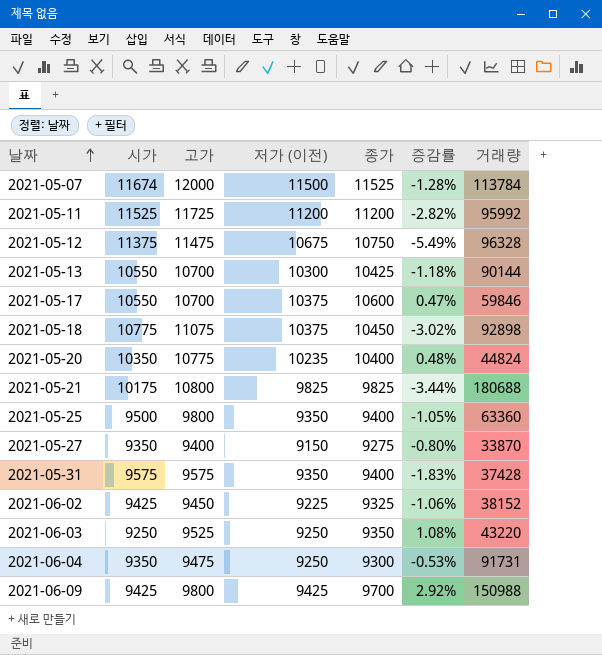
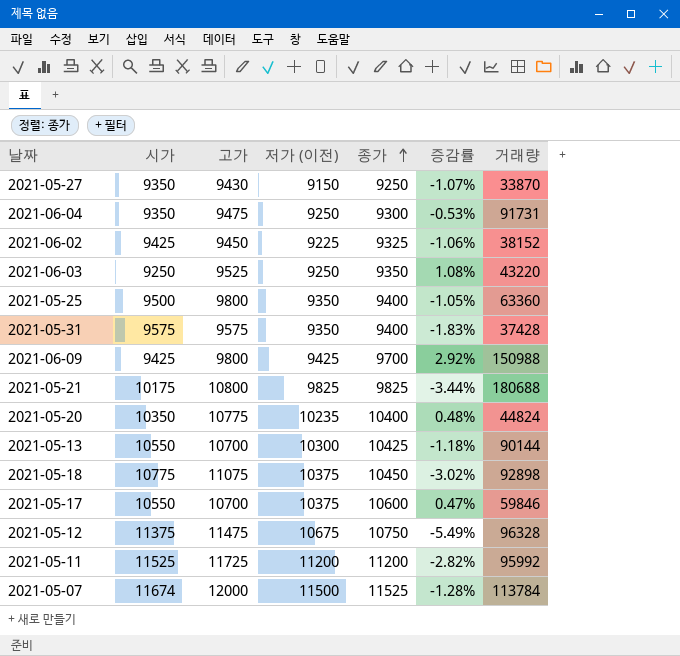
row order: 날짜 ascending -> 종가 ascending
2021-05-27 | 고가: 9400 -> 9430
2021-05-27 | 종가: 9275 -> 9250
2021-05-27 | 증감률: -0.80% -> -1.07%

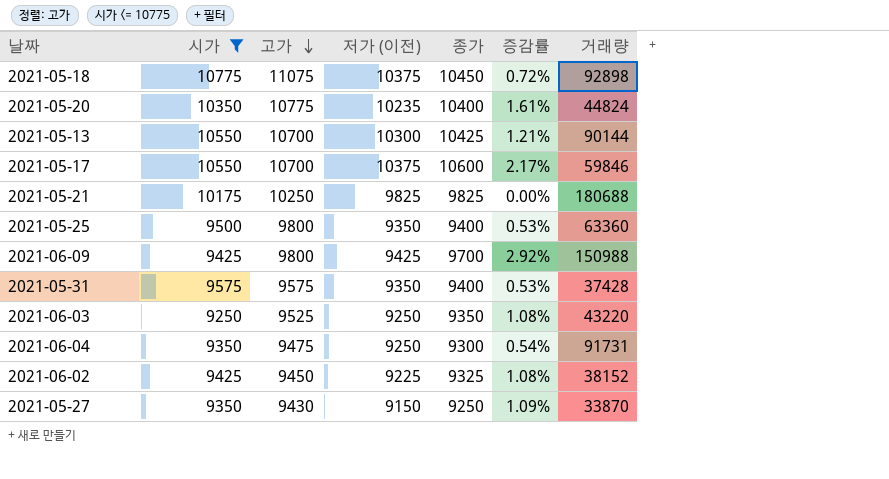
filter: none -> 시가 <= 10775
row order: 종가 ascending -> 고가 descending
column 증감률 | formula: ([종가] - [시가]) / [시가] -> ([종가] - [저가 (이전)]) / [저가 (이전)]
2021-05-21 | 고가: 10800 -> 10250

